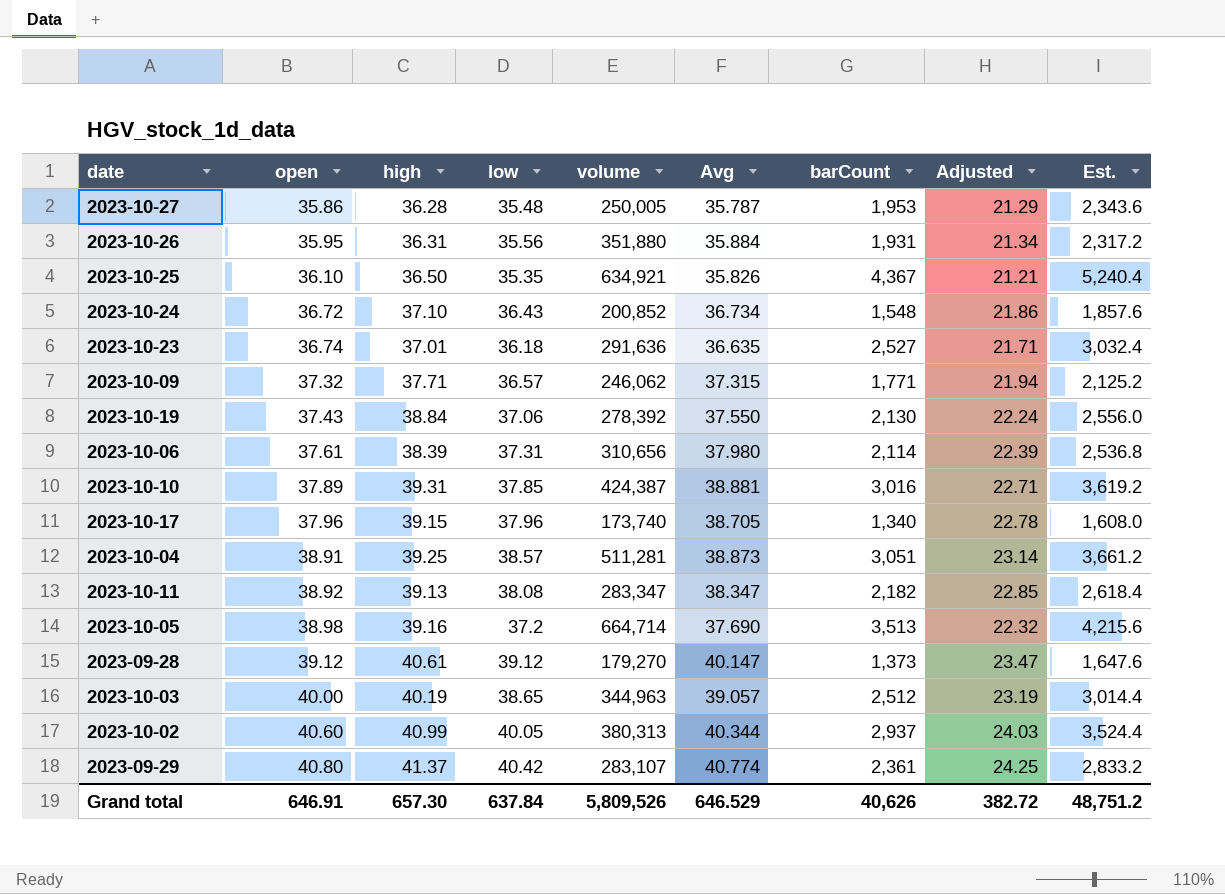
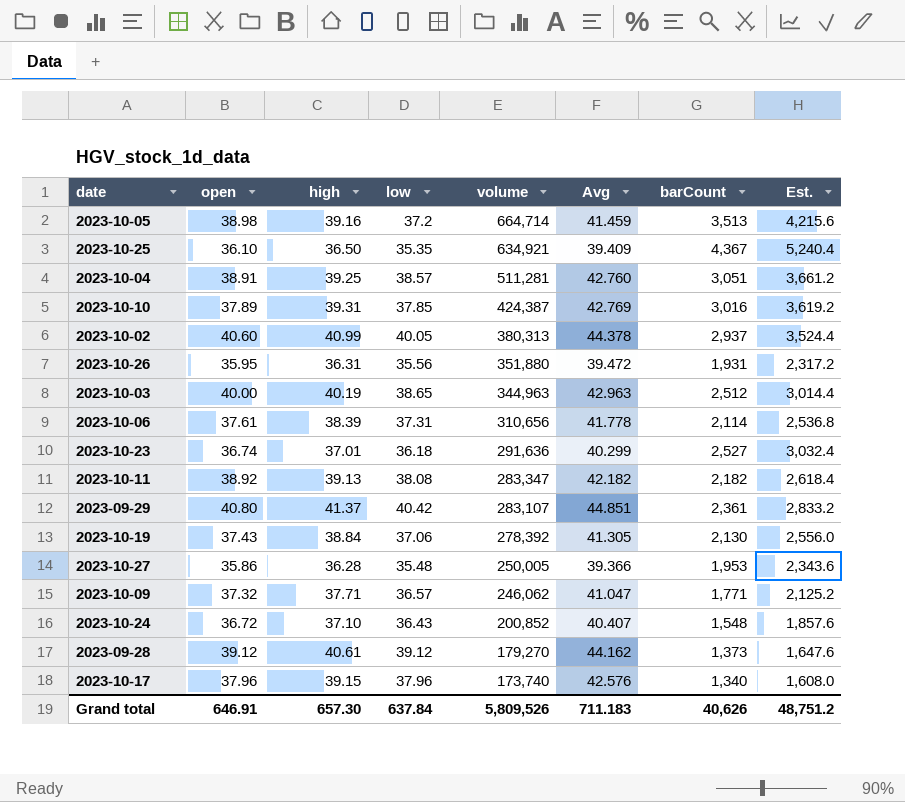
row order: open ascending -> volume descending
column Adjusted | formula: [low] * 0.6 -> none
2023-10-05 | Avg: 37.690 -> 41.459
2023-10-25 | Avg: 35.826 -> 39.409
2023-10-04 | Avg: 38.873 -> 42.760
2023-10-10 | Avg: 38.881 -> 42.769
2023-10-02 | Avg: 40.344 -> 44.378
2023-10-26 | Avg: 35.884 -> 39.472
2023-10-03 | Avg: 39.057 -> 42.963
2023-10-06 | Avg: 37.980 -> 41.778
2023-10-23 | Avg: 36.635 -> 40.299
2023-10-11 | Avg: 38.347 -> 42.182
2023-09-29 | Avg: 40.774 -> 44.851
2023-10-19 | Avg: 37.550 -> 41.305
2023-10-27 | Avg: 35.787 -> 39.366
2023-10-09 | Avg: 37.315 -> 41.047
2023-10-24 | Avg: 36.734 -> 40.407
2023-09-28 | Avg: 40.147 -> 44.162
2023-10-17 | Avg: 38.705 -> 42.576
Grand total | Avg: 646.529 -> 711.183

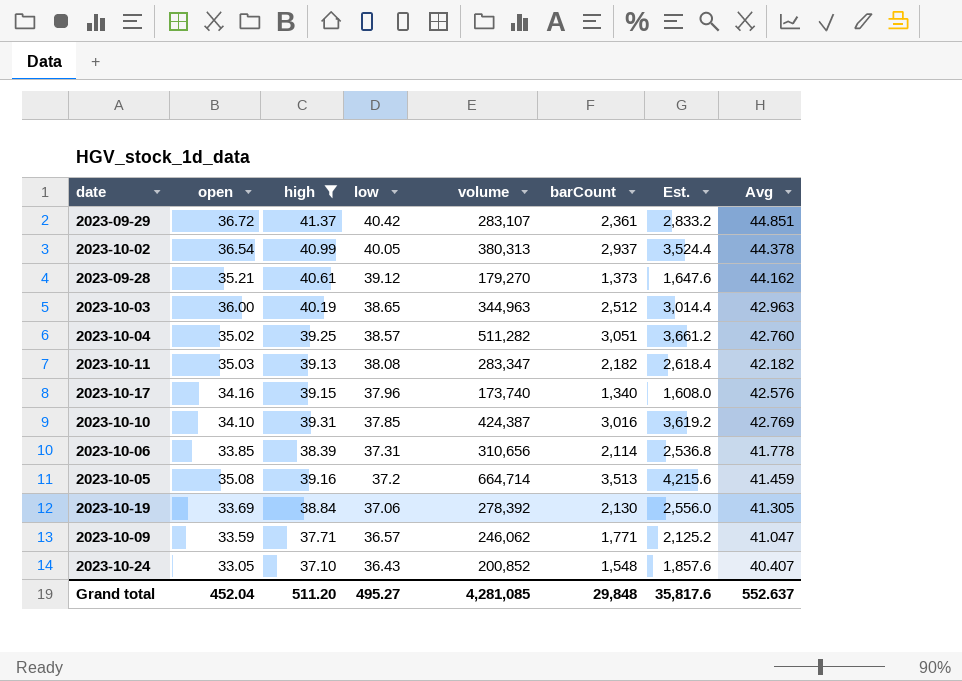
filter: none -> high >= 37.10
row order: volume descending -> low descending
column Avg | position: 6 -> 8
2023-09-29 | open: 40.80 -> 36.72
2023-10-02 | open: 40.60 -> 36.54
2023-09-28 | open: 39.12 -> 35.21
2023-10-03 | open: 40.00 -> 36.00
2023-10-04 | open: 38.91 -> 35.02
2023-10-04 | volume: 511,281 -> 511,282
2023-10-11 | open: 38.92 -> 35.03
2023-10-17 | open: 37.96 -> 34.16
2023-10-10 | open: 37.89 -> 34.10
2023-10-06 | open: 37.61 -> 33.85
2023-10-05 | open: 38.98 -> 35.08
2023-10-19 | open: 37.43 -> 33.69
2023-10-09 | open: 37.32 -> 33.59
2023-10-24 | open: 36.72 -> 33.05
Grand total | open: 646.91 -> 452.04
Grand total | high: 657.30 -> 511.20
Grand total | low: 637.84 -> 495.27
Grand total | volume: 5,809,526 -> 4,281,085
Grand total | barCount: 40,626 -> 29,848
Grand total | Est.: 48,751.2 -> 35,817.6
Grand total | Avg: 711.183 -> 552.637

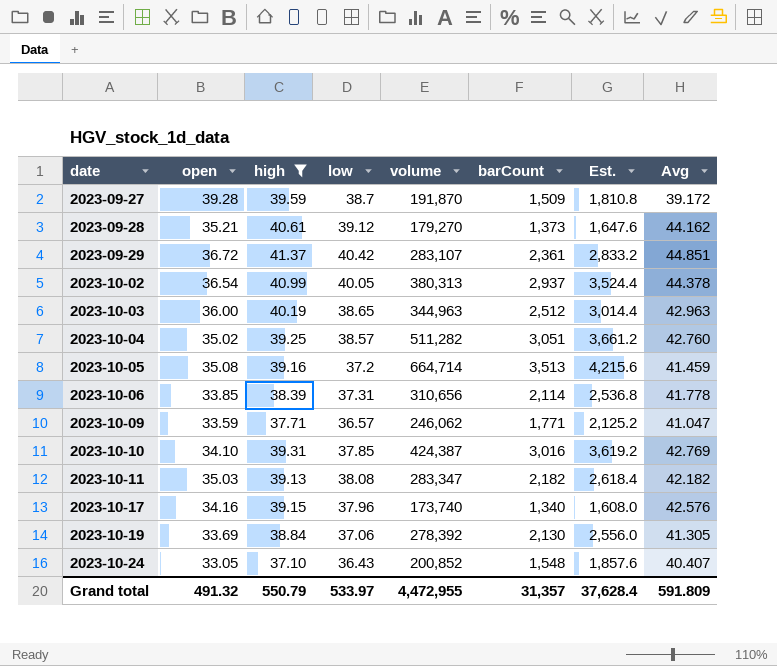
row order: low descending -> date ascending
row 2023-09-27: none -> 39.28 | 39.59 | 38.7 | 191,870 | 1,509 | 1,810.8 | 39.172
Grand total | open: 452.04 -> 491.32
Grand total | high: 511.20 -> 550.79
Grand total | low: 495.27 -> 533.97
Grand total | volume: 4,281,085 -> 4,472,955
Grand total | barCount: 29,848 -> 31,357
Grand total | Est.: 35,817.6 -> 37,628.4
Grand total | Avg: 552.637 -> 591.809

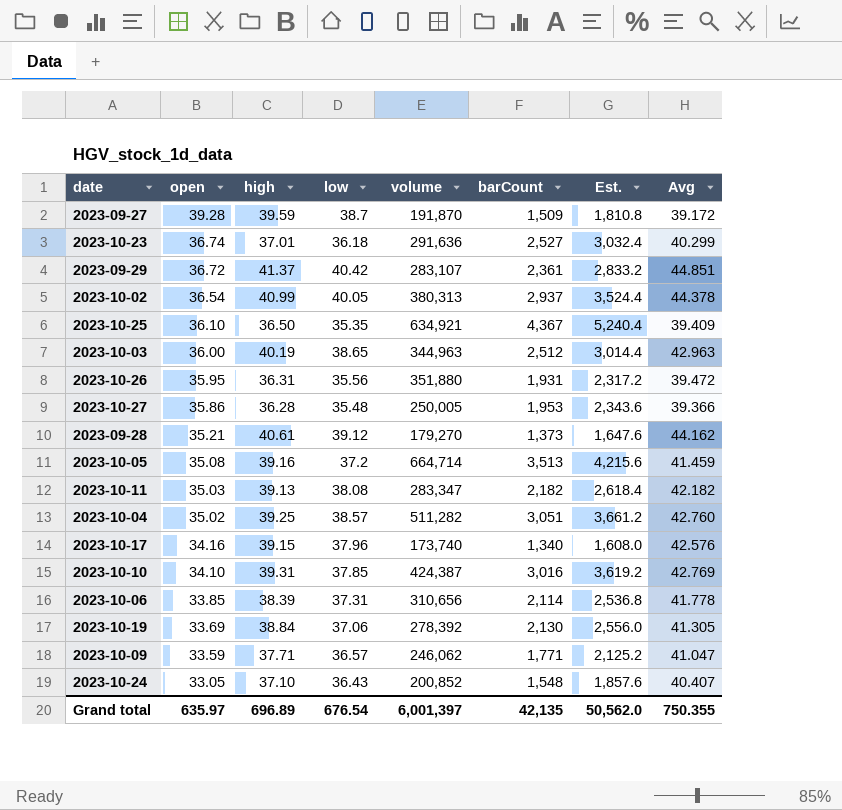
filter: high >= 37.10 -> none
row order: date ascending -> open descending
Grand total | open: 491.32 -> 635.97
Grand total | high: 550.79 -> 696.89
Grand total | low: 533.97 -> 676.54
Grand total | volume: 4,472,955 -> 6,001,397
Grand total | barCount: 31,357 -> 42,135
Grand total | Est.: 37,628.4 -> 50,562.0
Grand total | Avg: 591.809 -> 750.355

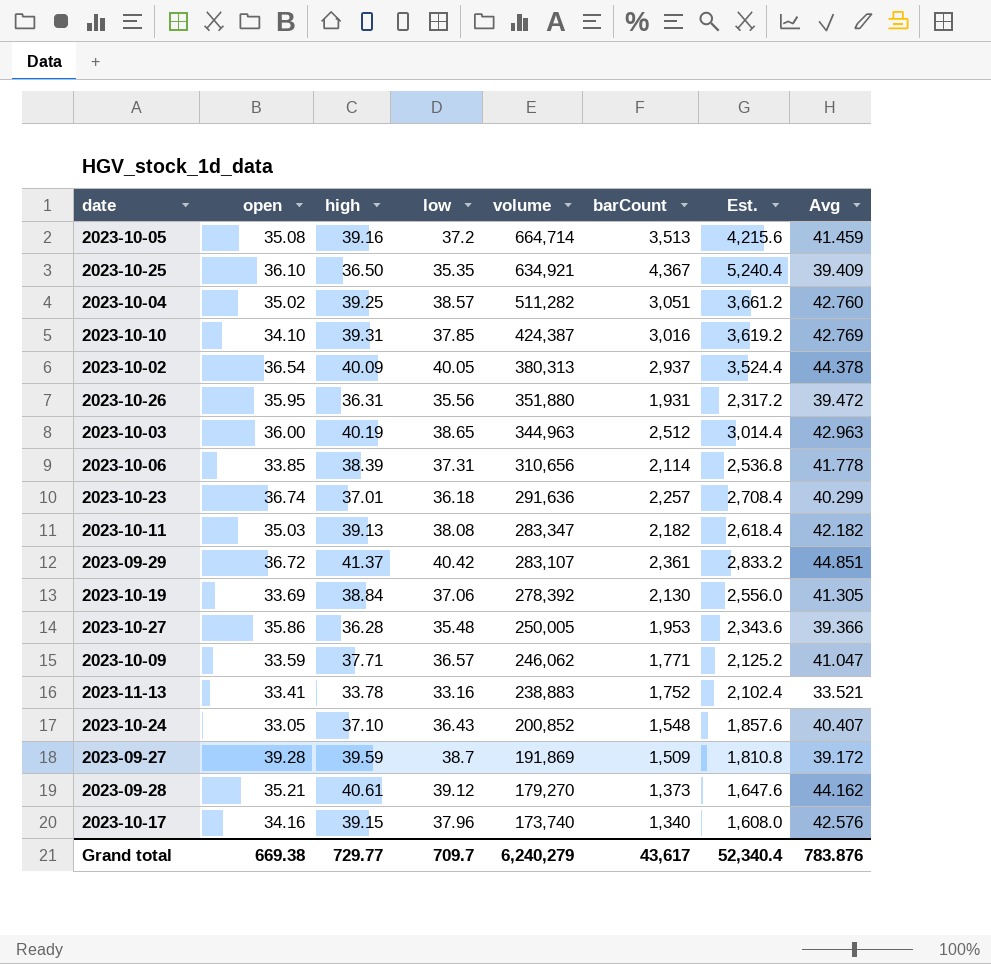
row order: open descending -> volume descending
2023-10-02 | high: 40.99 -> 40.09
2023-10-23 | barCount: 2,527 -> 2,257
2023-10-23 | Est.: 3,032.4 -> 2,708.4
row 2023-11-13: none -> 33.41 | 33.78 | 33.16 | 238,883 | 1,752 | 2,102.4 | 33.521
2023-09-27 | volume: 191,870 -> 191,869
Grand total | open: 635.97 -> 669.38
Grand total | high: 696.89 -> 729.77
Grand total | low: 676.54 -> 709.7
Grand total | volume: 6,001,397 -> 6,240,279
Grand total | barCount: 42,135 -> 43,617
Grand total | Est.: 50,562.0 -> 52,340.4
Grand total | Avg: 750.355 -> 783.876

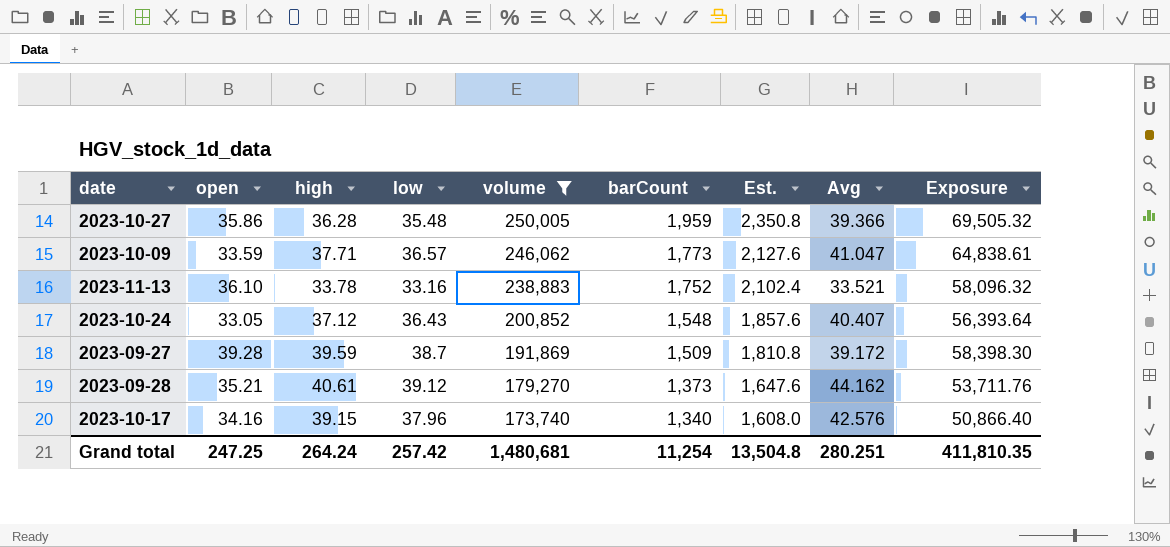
filter: none -> volume <= 250,005
column Exposure | formula: none -> [low] * [barCount]
2023-10-27 | barCount: 1,953 -> 1,959
2023-10-27 | Est.: 2,343.6 -> 2,350.8
2023-10-09 | barCount: 1,771 -> 1,773
2023-10-09 | Est.: 2,125.2 -> 2,127.6
2023-11-13 | open: 33.41 -> 36.10
2023-10-24 | high: 37.10 -> 37.12
Grand total | open: 669.38 -> 247.25
Grand total | high: 729.77 -> 264.24
Grand total | low: 709.7 -> 257.42
Grand total | volume: 6,240,279 -> 1,480,681
Grand total | barCount: 43,617 -> 11,254
Grand total | Est.: 52,340.4 -> 13,504.8
Grand total | Avg: 783.876 -> 280.251

